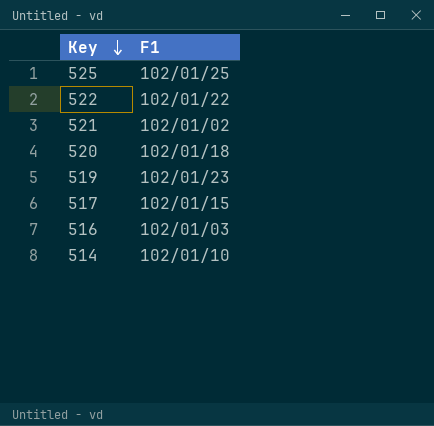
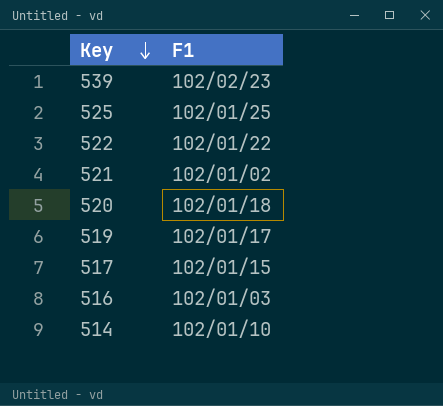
row 539: none -> 102/02/23
519 | F1: 102/01/23 -> 102/01/17

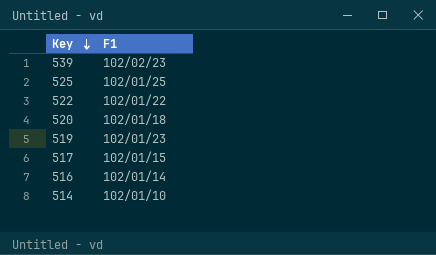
row 521: 102/01/02 -> none
519 | F1: 102/01/17 -> 102/01/23
516 | F1: 102/01/03 -> 102/01/14

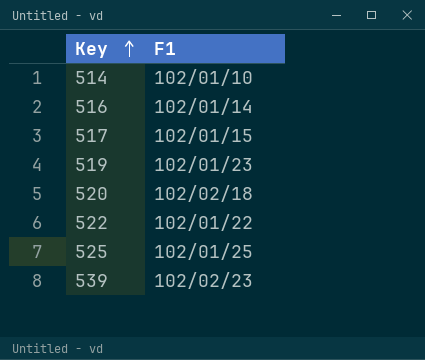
row order: Key descending -> Key ascending
520 | F1: 102/01/18 -> 102/02/18

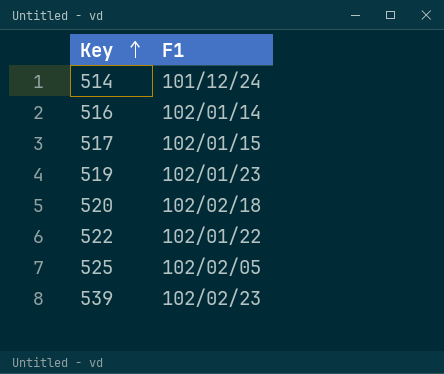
514 | F1: 102/01/10 -> 101/12/24
525 | F1: 102/01/25 -> 102/02/05

